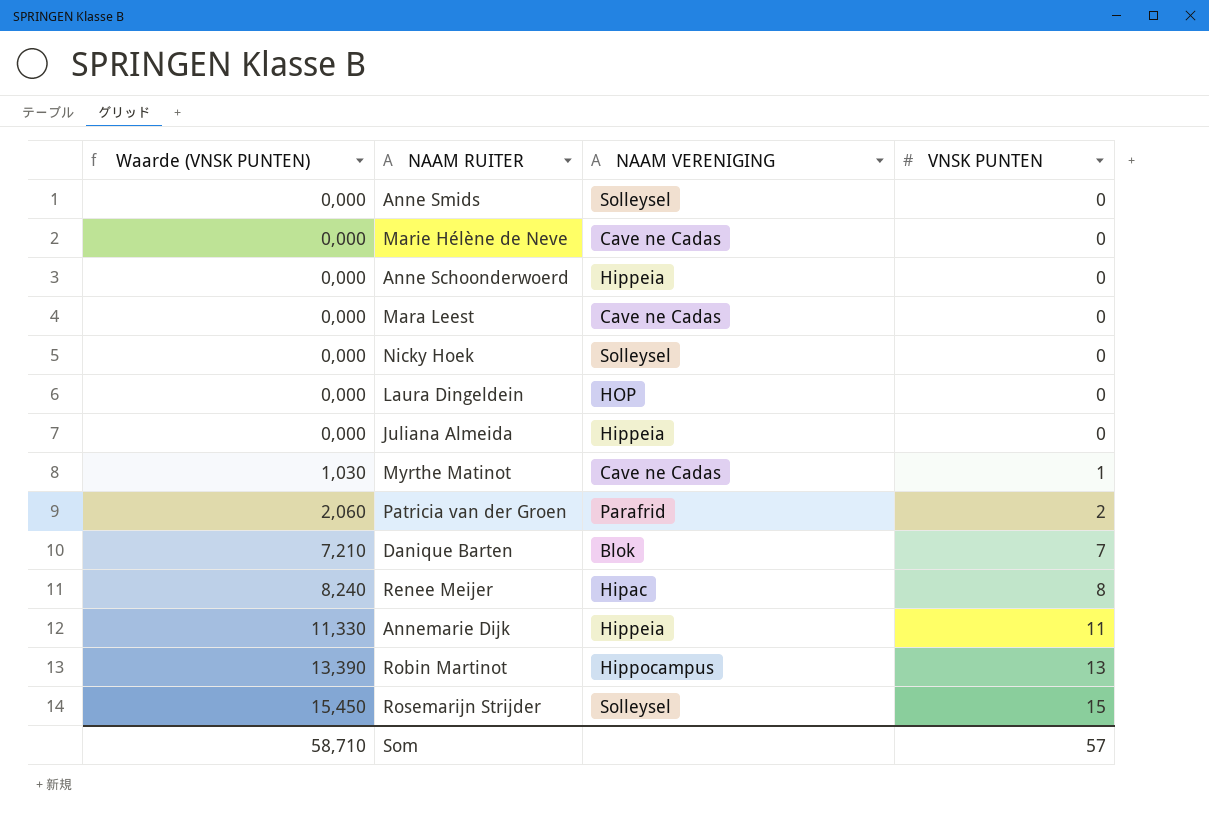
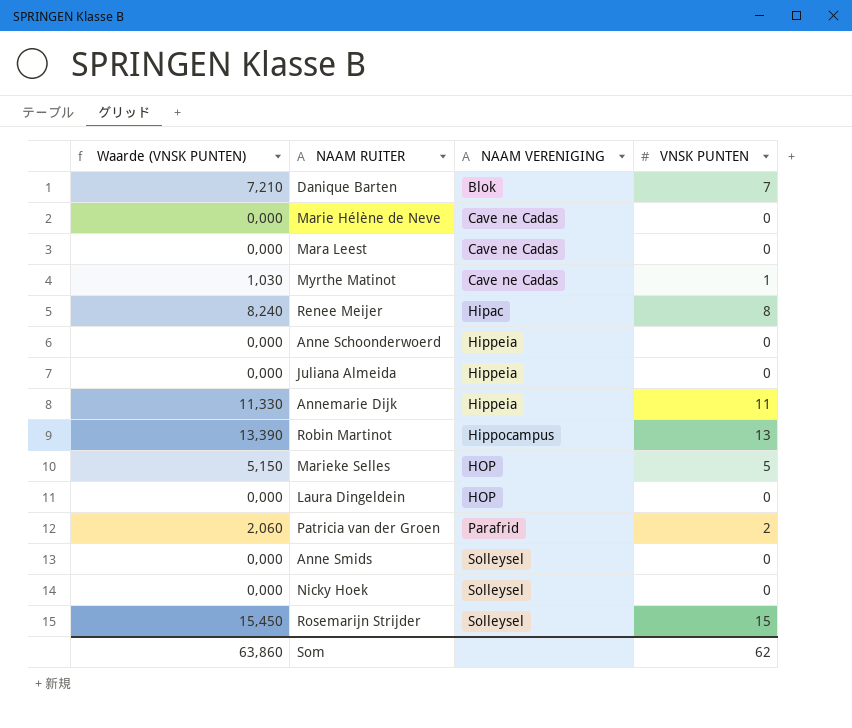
row order: Waarde (VNSK PUNTEN) ascending -> NAAM VERENIGING ascending
row Marieke Selles: none -> 5,150 | HOP | 5
Som | Waarde (VNSK PUNTEN): 58,710 -> 63,860
Som | VNSK PUNTEN: 57 -> 62

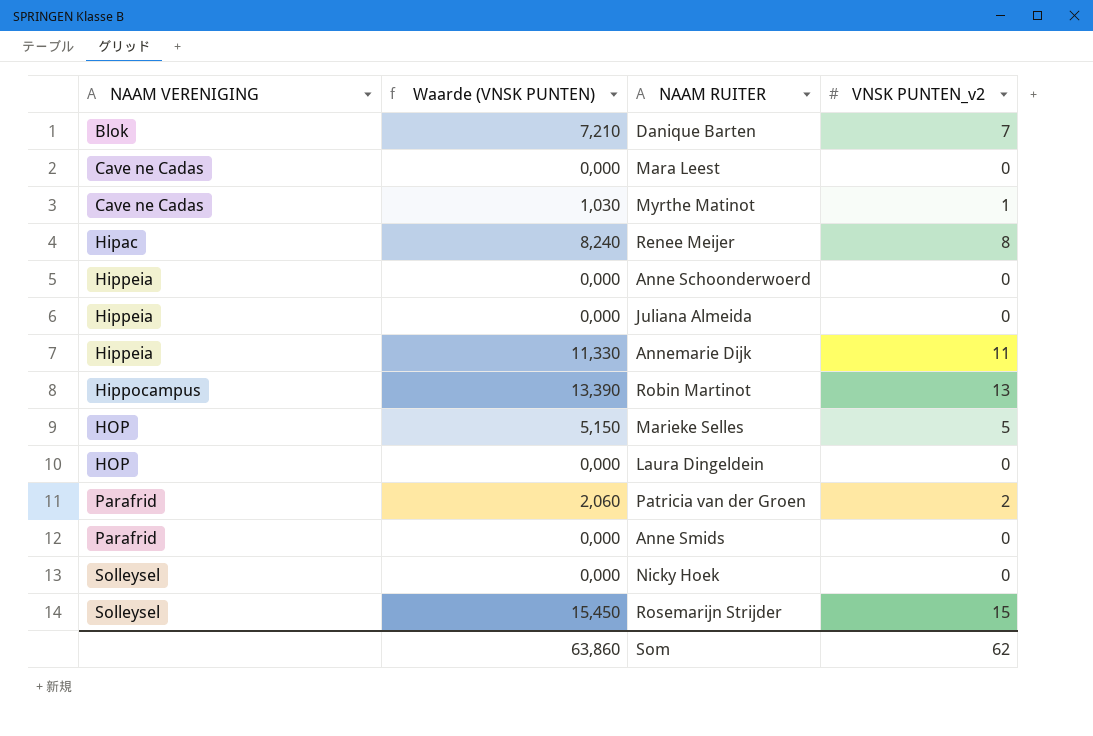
column NAAM VERENIGING | position: 3 -> 1
column name: VNSK PUNTEN -> VNSK PUNTEN_v2
row Marie Hélène de Neve: 0,000 | Cave ne Cadas | 0 -> none
Anne Smids | NAAM VERENIGING: Solleysel -> Parafrid

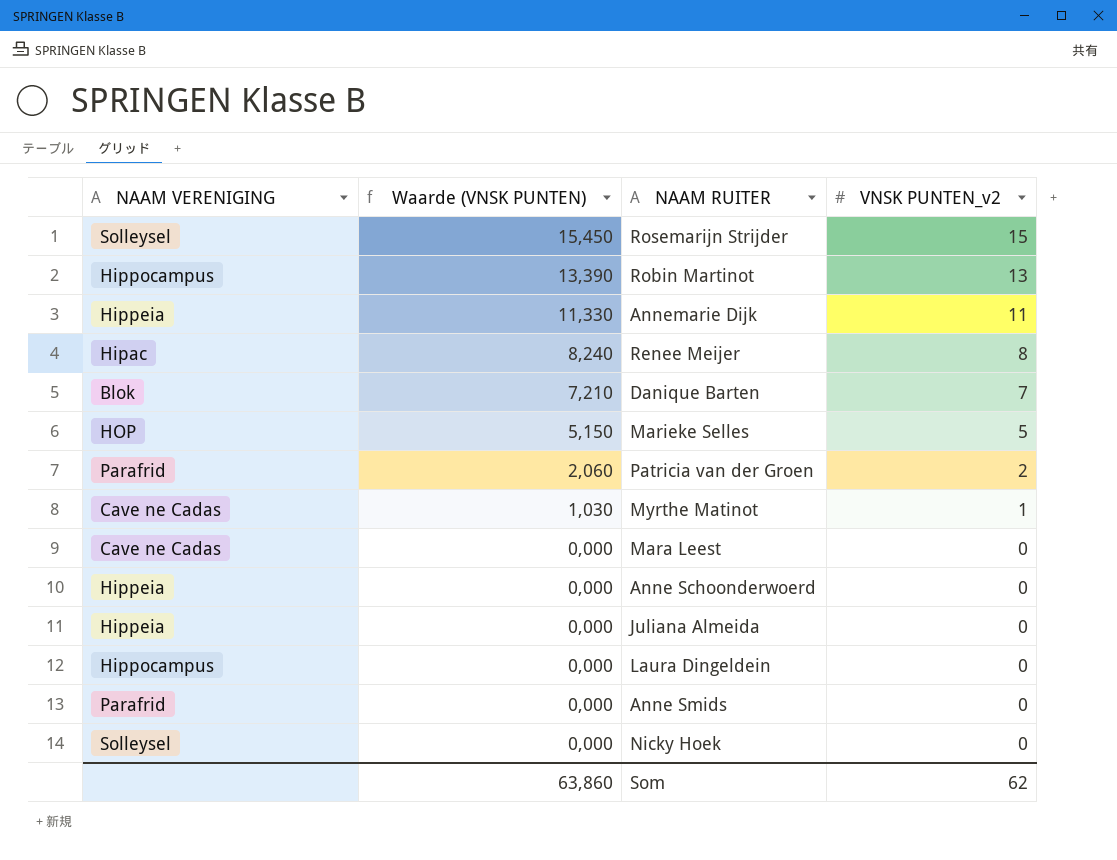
row order: NAAM VERENIGING ascending -> Waarde (VNSK PUNTEN) descending
Laura Dingeldein | NAAM VERENIGING: HOP -> Hippocampus

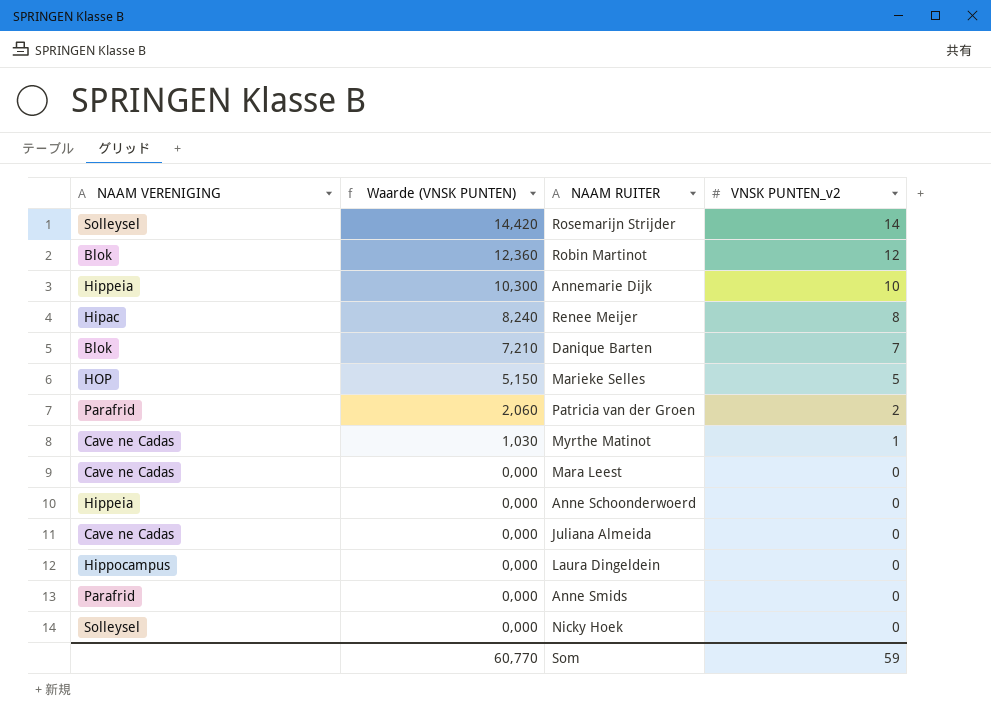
Rosemarijn Strijder | Waarde (VNSK PUNTEN): 15,450 -> 14,420
Rosemarijn Strijder | VNSK PUNTEN_v2: 15 -> 14
Robin Martinot | NAAM VERENIGING: Hippocampus -> Blok
Robin Martinot | Waarde (VNSK PUNTEN): 13,390 -> 12,360
Robin Martinot | VNSK PUNTEN_v2: 13 -> 12
Annemarie Dijk | Waarde (VNSK PUNTEN): 11,330 -> 10,300
Annemarie Dijk | VNSK PUNTEN_v2: 11 -> 10
Juliana Almeida | NAAM VERENIGING: Hippeia -> Cave ne Cadas
Som | Waarde (VNSK PUNTEN): 63,860 -> 60,770
Som | VNSK PUNTEN_v2: 62 -> 59

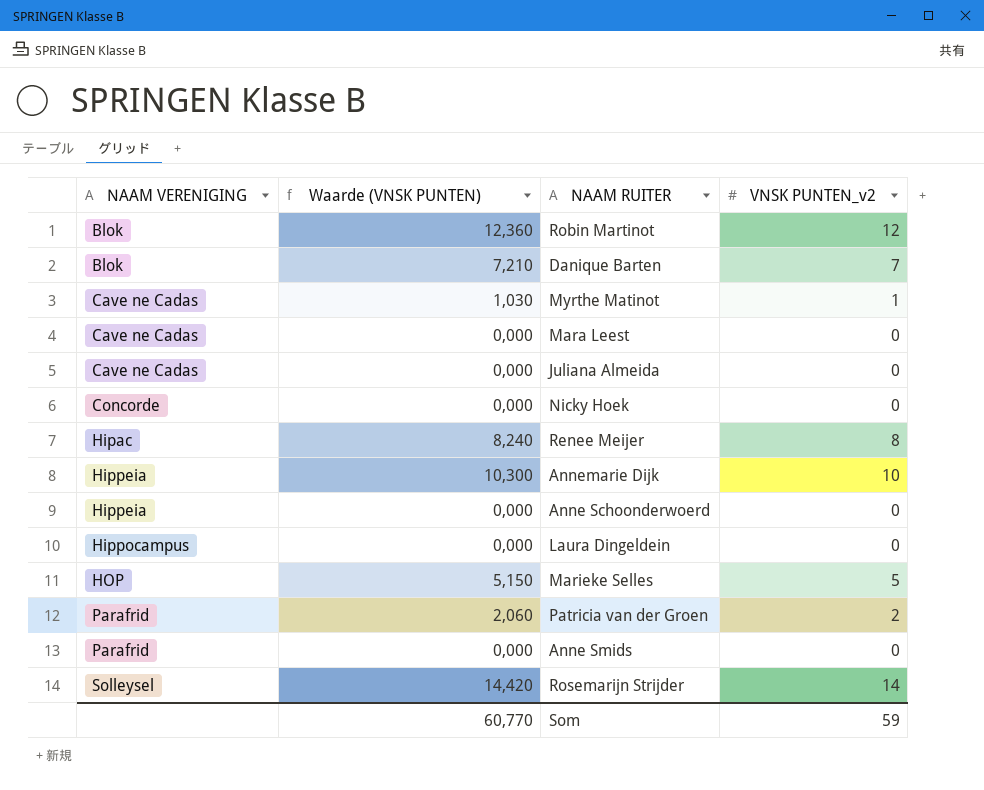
row order: Waarde (VNSK PUNTEN) descending -> NAAM VERENIGING ascending
Nicky Hoek | NAAM VERENIGING: Solleysel -> Concorde

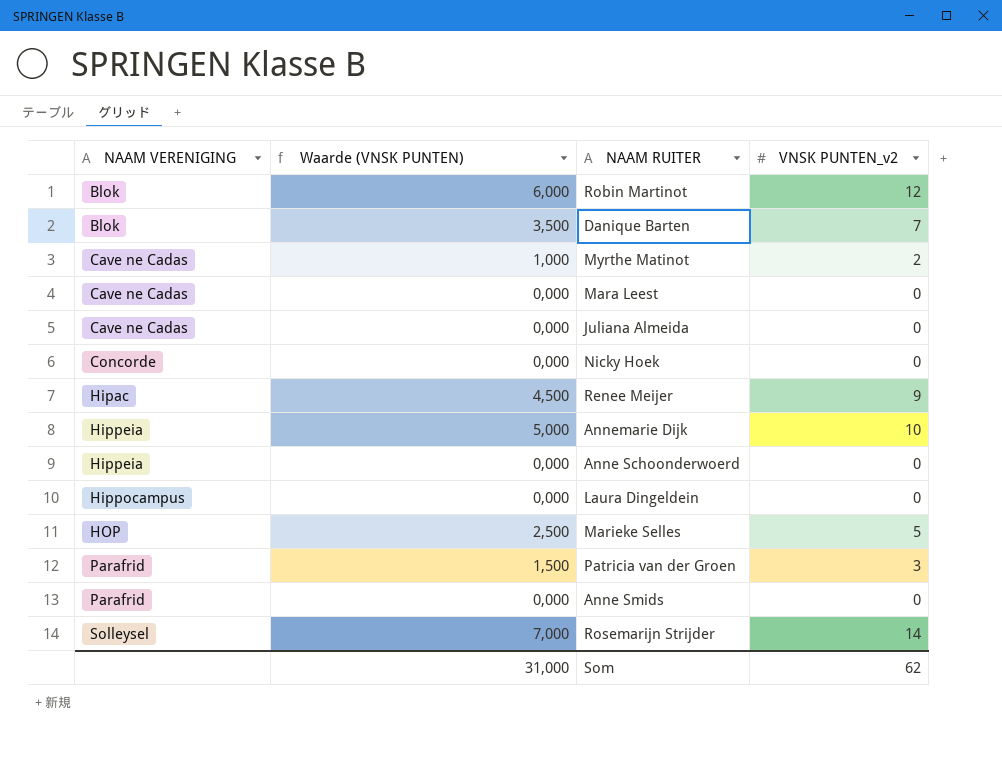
column Waarde (VNSK PUNTEN) | formula: [VNSK PUNTEN_v2] * 1,03 -> [VNSK PUNTEN_v2] * 0,5
Myrthe Matinot | VNSK PUNTEN_v2: 1 -> 2
Renee Meijer | VNSK PUNTEN_v2: 8 -> 9
Patricia van der Groen | VNSK PUNTEN_v2: 2 -> 3
Som | Waarde (VNSK PUNTEN): 60,770 -> 31,000
Som | VNSK PUNTEN_v2: 59 -> 62

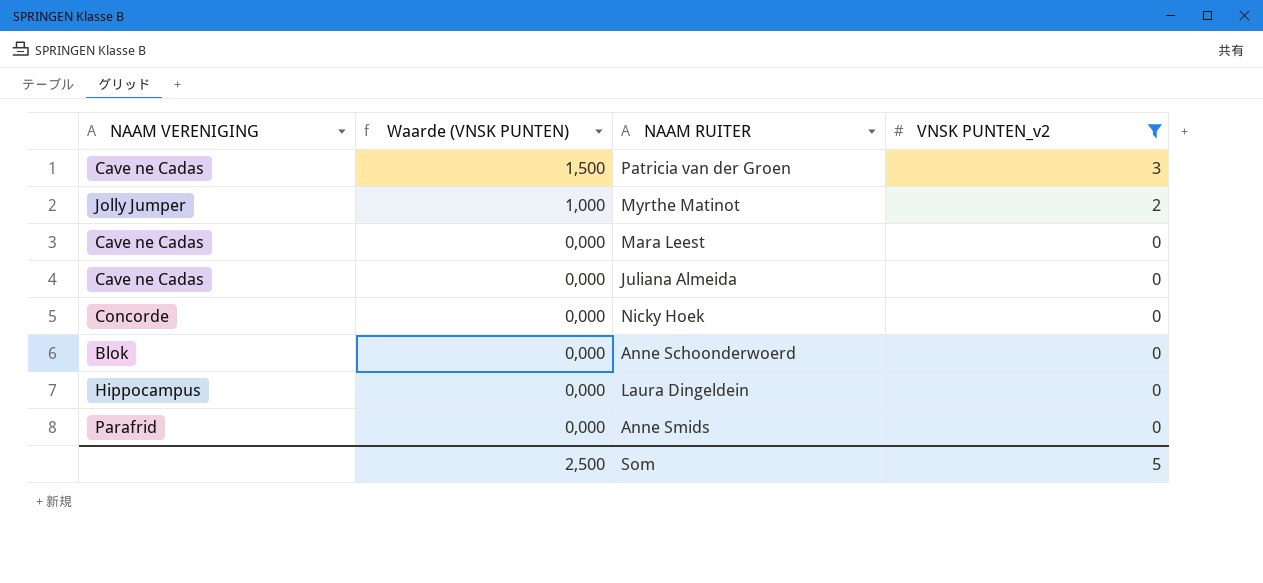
filter: none -> VNSK PUNTEN_v2 <= 3
row order: NAAM VERENIGING ascending -> Waarde (VNSK PUNTEN) descending
Patricia van der Groen | NAAM VERENIGING: Parafrid -> Cave ne Cadas
Myrthe Matinot | NAAM VERENIGING: Cave ne Cadas -> Jolly Jumper
Anne Schoonderwoerd | NAAM VERENIGING: Hippeia -> Blok
Som | Waarde (VNSK PUNTEN): 31,000 -> 2,500
Som | VNSK PUNTEN_v2: 62 -> 5

